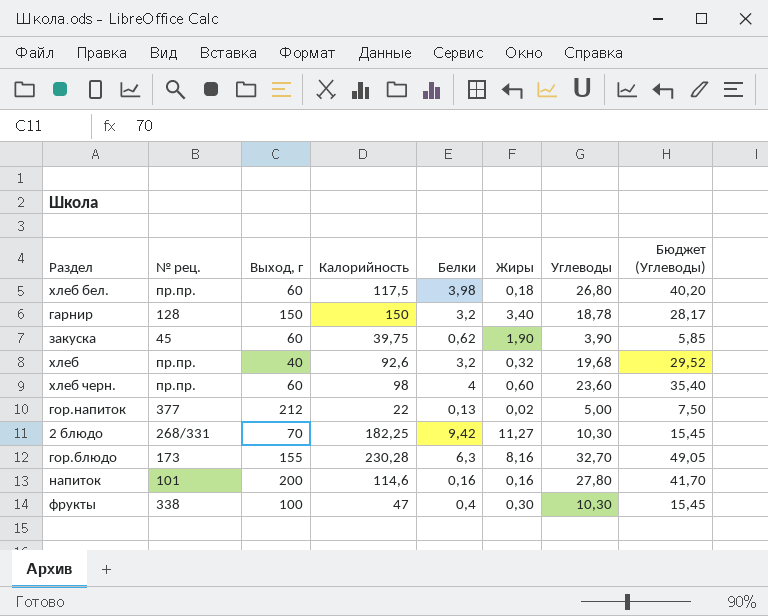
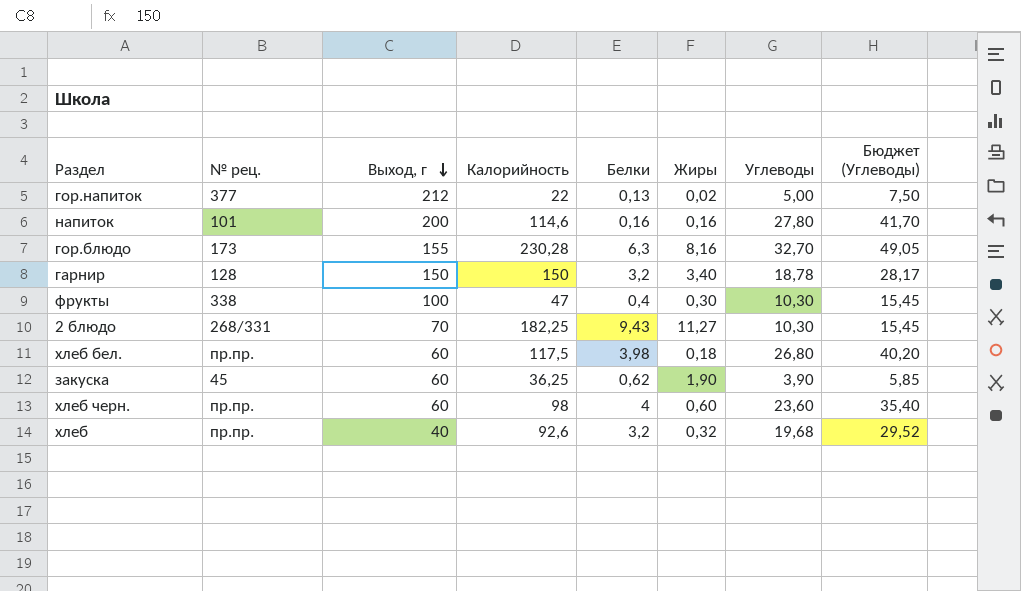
row order: none -> Выход, г descending
2 блюдо | Белки: 9,42 -> 9,43
закуска | Калорийность: 39,75 -> 36,25

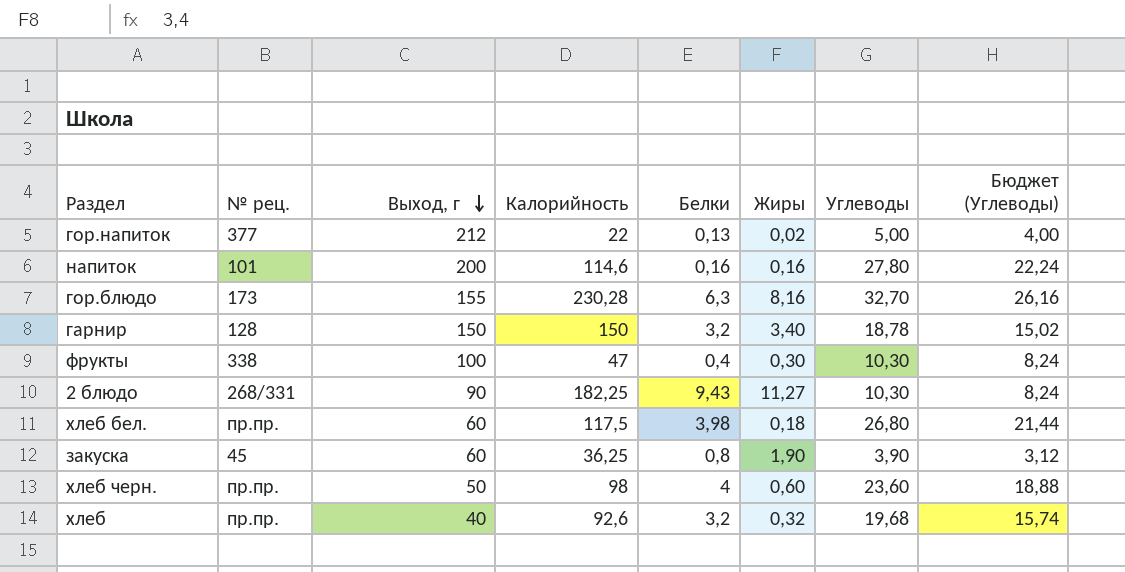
column Бюджет (Углеводы) | formula: [Углеводы] * 1,5 -> [Углеводы] * 0,8
2 блюдо | Выход, г: 70 -> 90
закуска | Белки: 0,62 -> 0,8
хлеб черн. | Выход, г: 60 -> 50

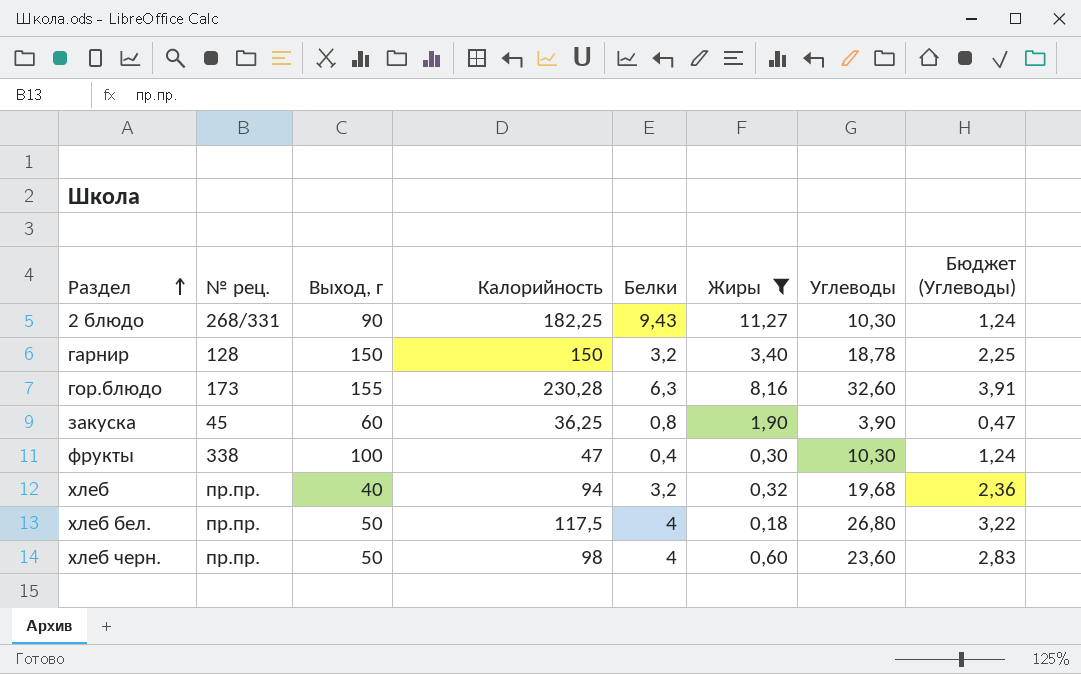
filter: none -> Жиры >= 0,18
row order: Выход, г descending -> Раздел ascending
column Бюджет (Углеводы) | formula: [Углеводы] * 0,8 -> [Углеводы] * 0,12
гор.блюдо | Углеводы: 32,70 -> 32,60
хлеб | Калорийность: 92,6 -> 94
хлеб бел. | Выход, г: 60 -> 50
хлеб бел. | Белки: 3,98 -> 4

